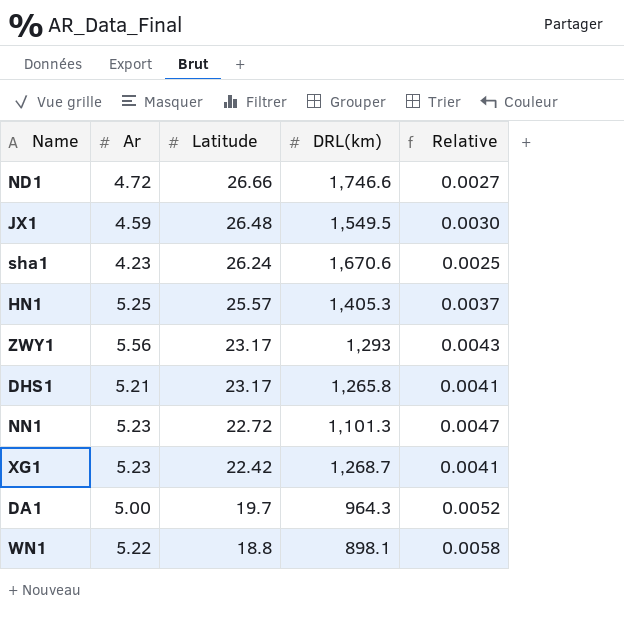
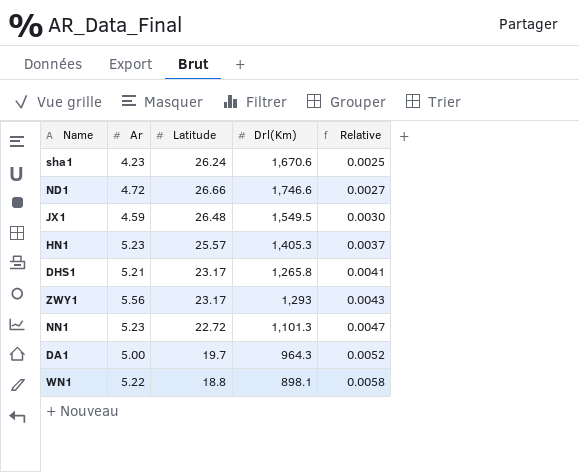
row order: Latitude descending -> Relative ascending
column name: DRL(km) -> Drl(Km)
row XG1: 5.23 | 22.42 | 1,268.7 | 0.0041 -> none
HN1 | Ar: 5.25 -> 5.23

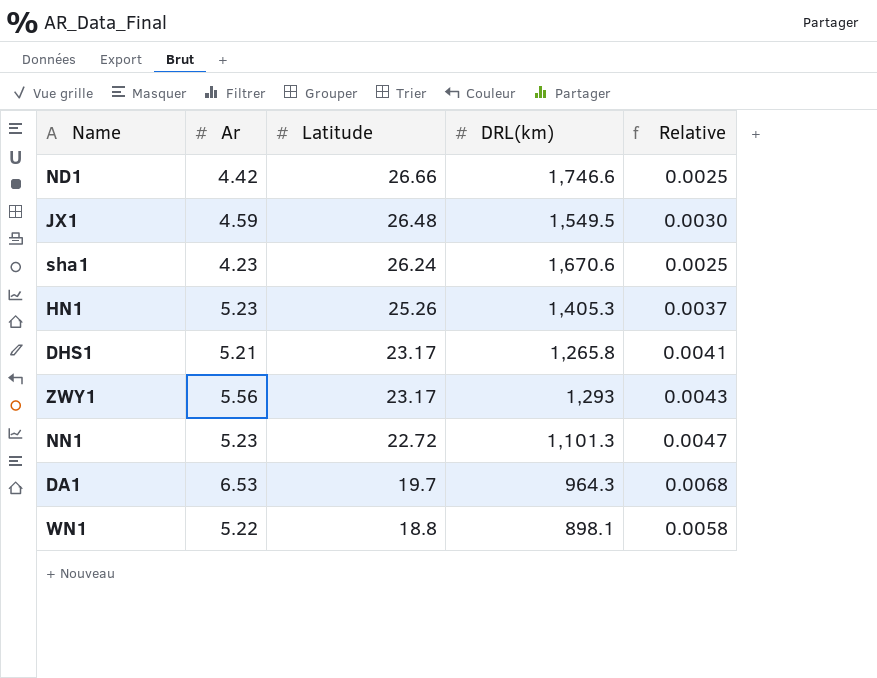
row order: Relative ascending -> Latitude descending
column name: Drl(Km) -> DRL(km)
ND1 | Ar: 4.72 -> 4.42
ND1 | Relative: 0.0027 -> 0.0025
HN1 | Latitude: 25.57 -> 25.26
DA1 | Ar: 5.00 -> 6.53
DA1 | Relative: 0.0052 -> 0.0068

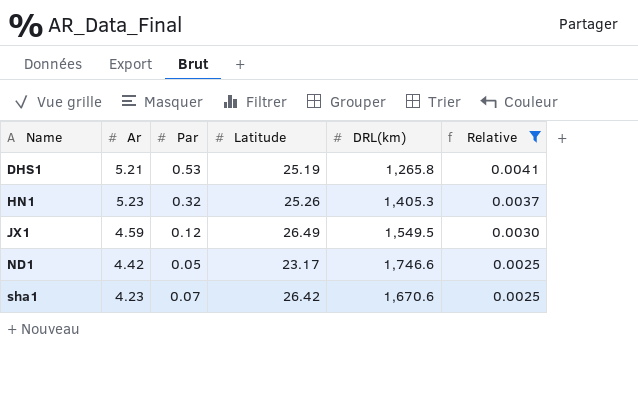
filter: none -> Relative <= 0.0041
row order: Latitude descending -> Name ascending
column Par | position: none -> 3
DHS1 | Latitude: 23.17 -> 25.19
JX1 | Latitude: 26.48 -> 26.49
ND1 | Latitude: 26.66 -> 23.17
sha1 | Latitude: 26.24 -> 26.42

